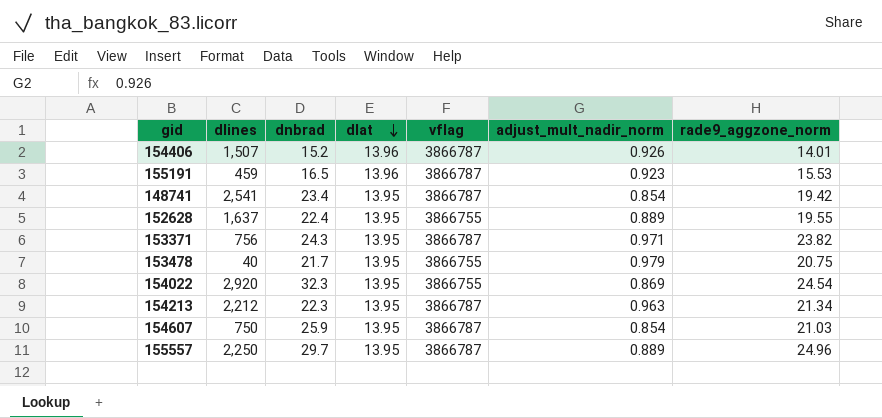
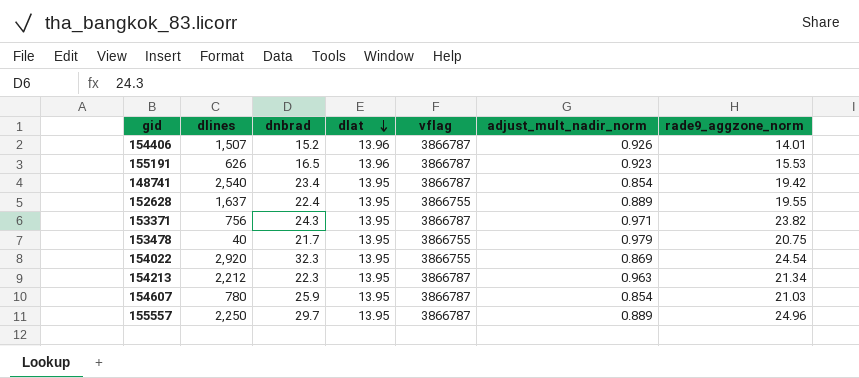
155191 | dlines: 459 -> 626
148741 | dlines: 2,541 -> 2,540
154607 | dlines: 750 -> 780

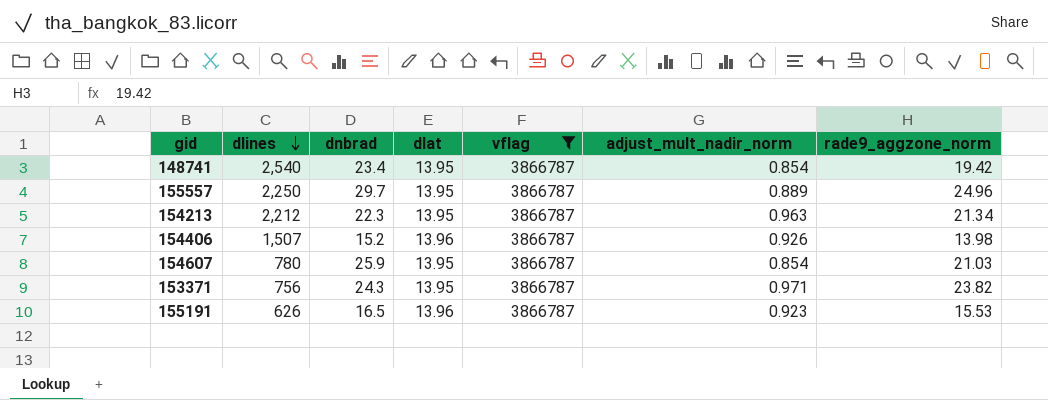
filter: none -> vflag = 3866787
row order: dlat descending -> dlines descending
154406 | rade9_aggzone_norm: 14.01 -> 13.98

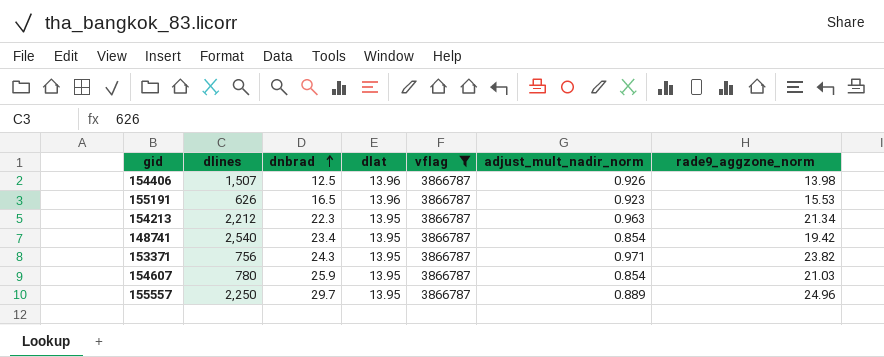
row order: dlines descending -> dnbrad ascending
154406 | dnbrad: 15.2 -> 12.5

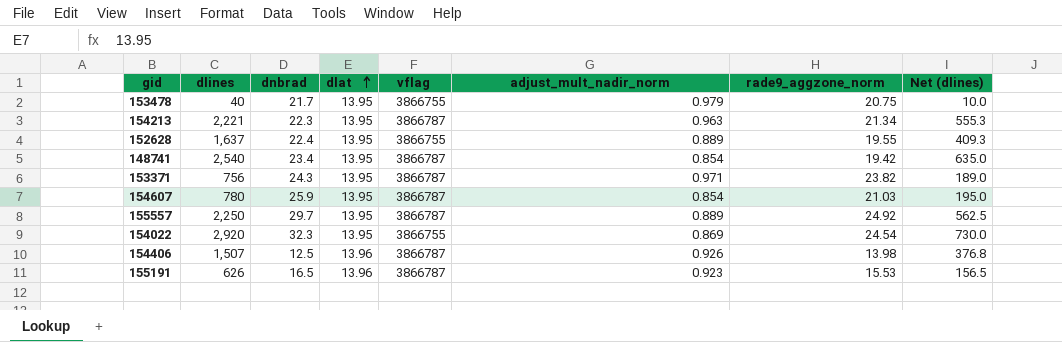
filter: vflag = 3866787 -> none
row order: dnbrad ascending -> dlat ascending
column Net (dlines) | formula: none -> [dlines] * 0.25
154213 | dlines: 2,212 -> 2,221
155557 | rade9_aggzone_norm: 24.96 -> 24.92

